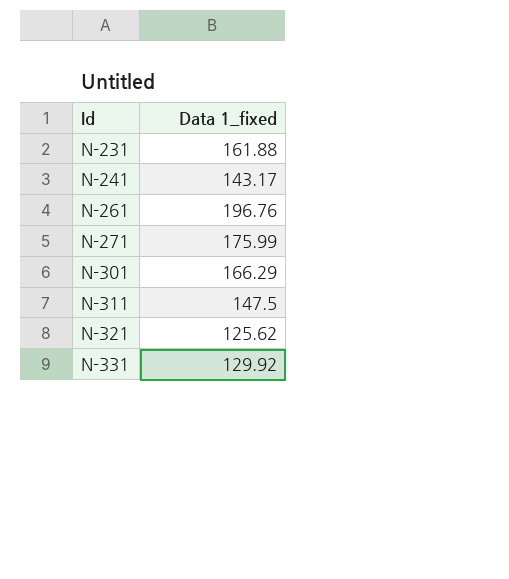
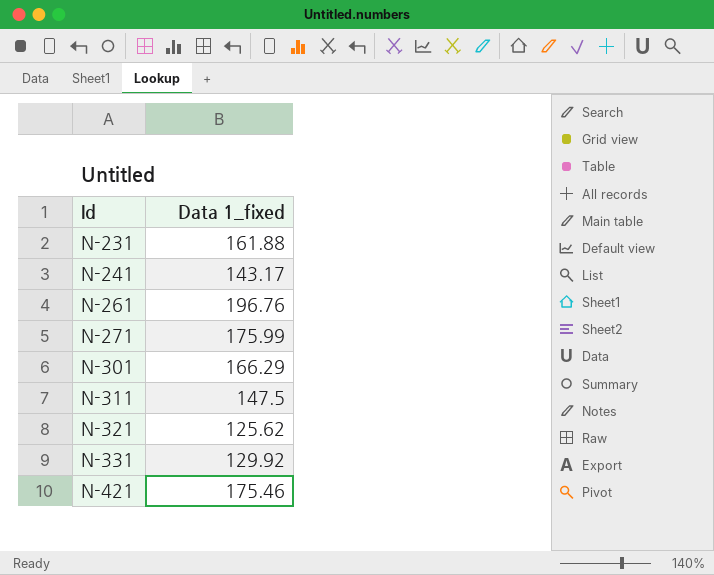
row N-421: none -> 175.46

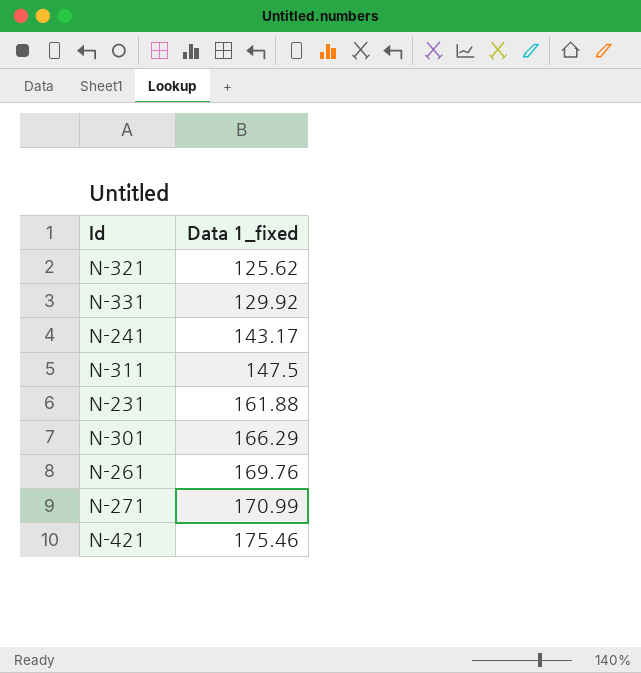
row order: Id ascending -> Data 1_fixed ascending
N-261 | Data 1_fixed: 196.76 -> 169.76
N-271 | Data 1_fixed: 175.99 -> 170.99

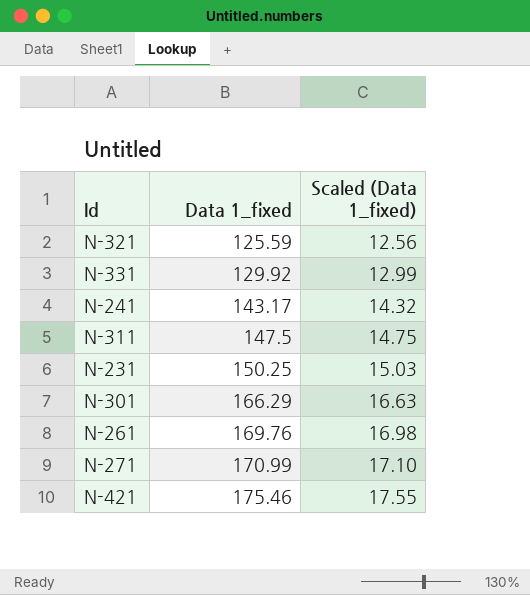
column Scaled (Data 1_fixed) | formula: none -> [Data 1_fixed] * 0.1
N-321 | Data 1_fixed: 125.62 -> 125.59
N-231 | Data 1_fixed: 161.88 -> 150.25

